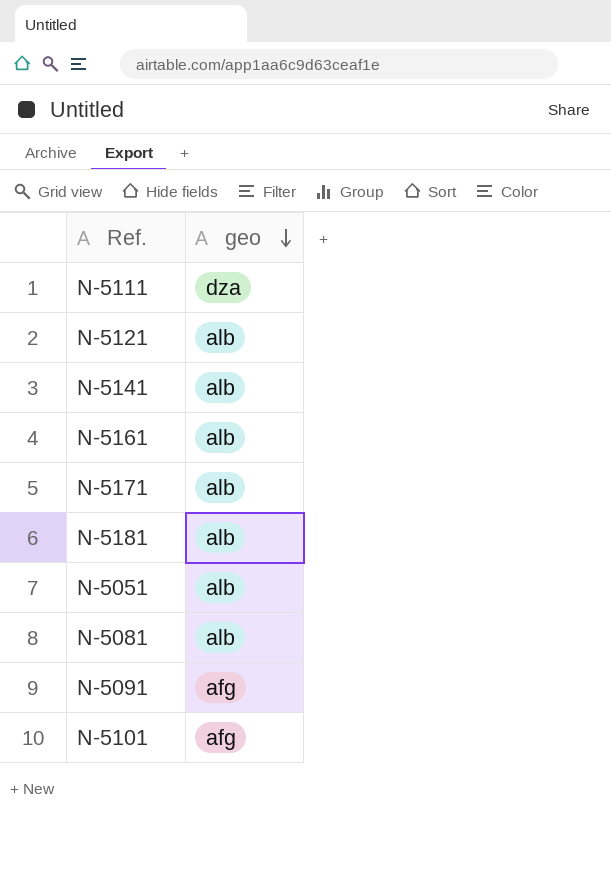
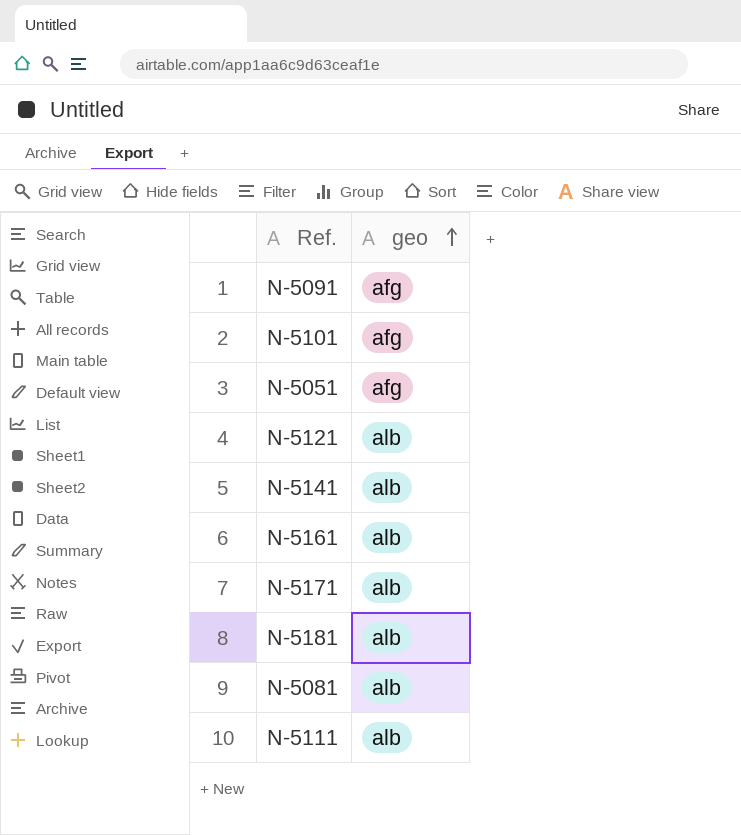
row order: geo descending -> geo ascending
N-5051 | geo: alb -> afg
N-5111 | geo: dza -> alb

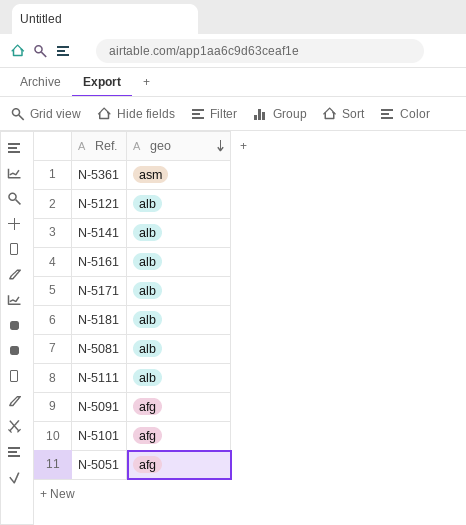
row order: geo ascending -> geo descending
row N-5361: none -> asm

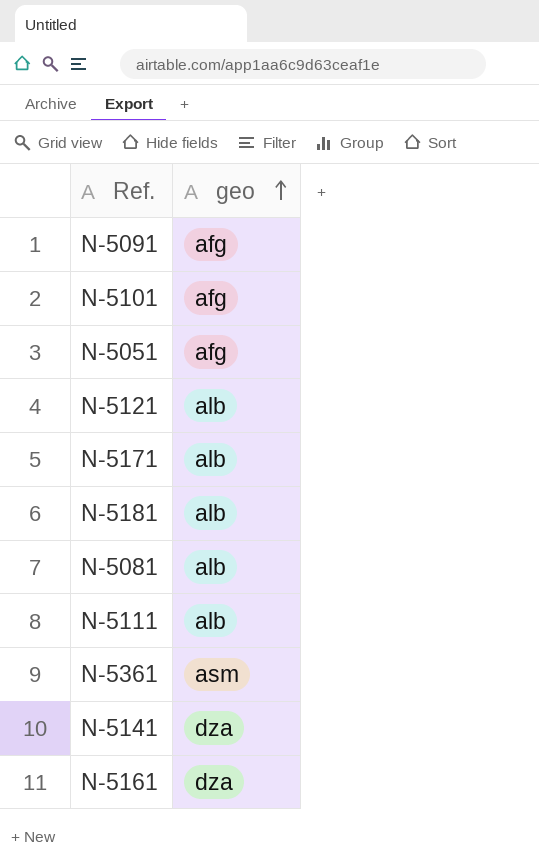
row order: geo descending -> geo ascending
N-5141 | geo: alb -> dza
N-5161 | geo: alb -> dza

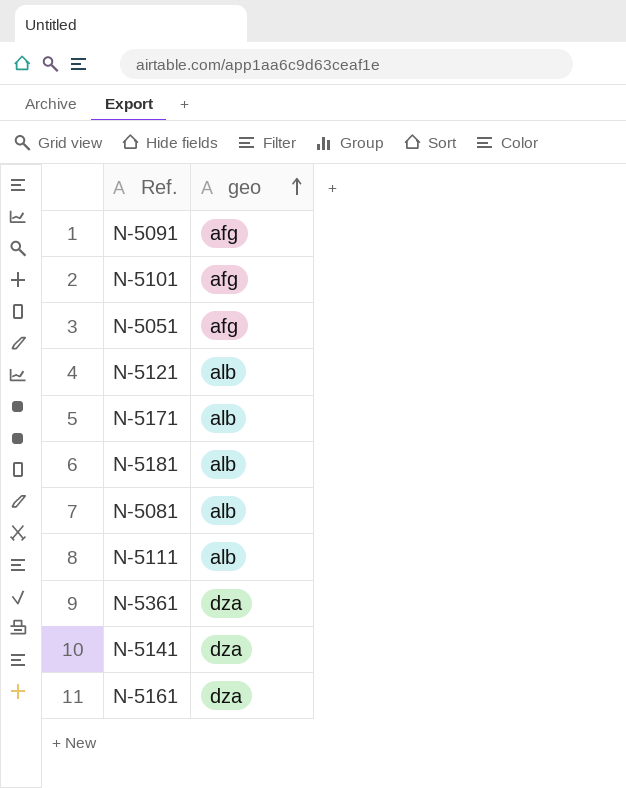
N-5361 | geo: asm -> dza

